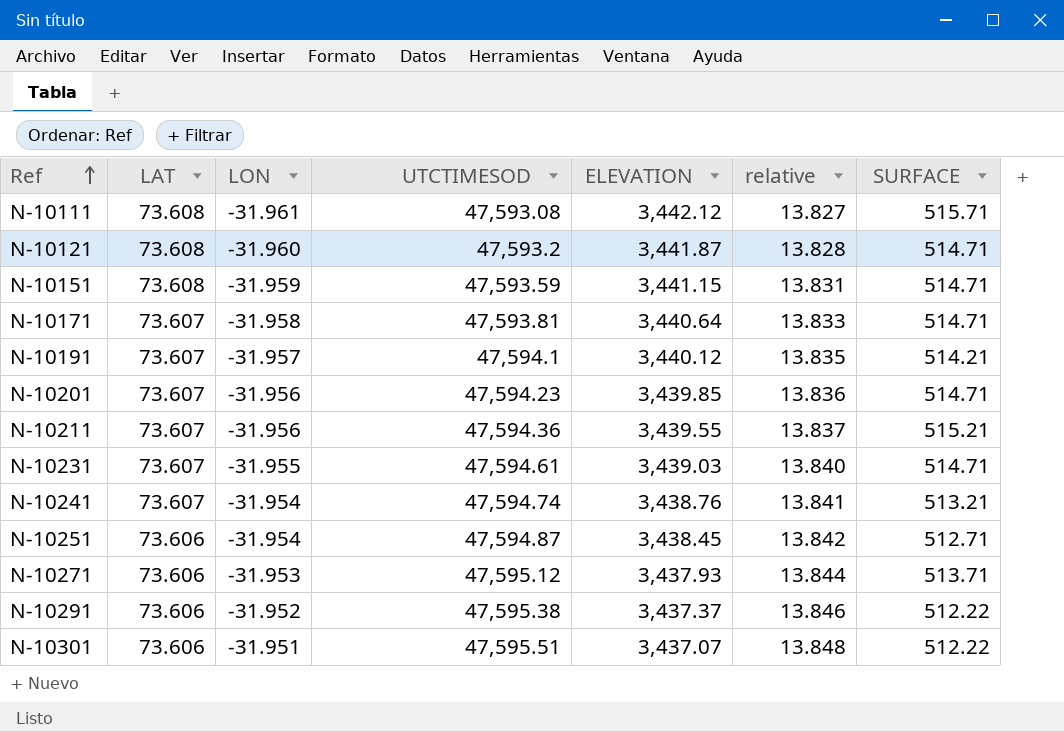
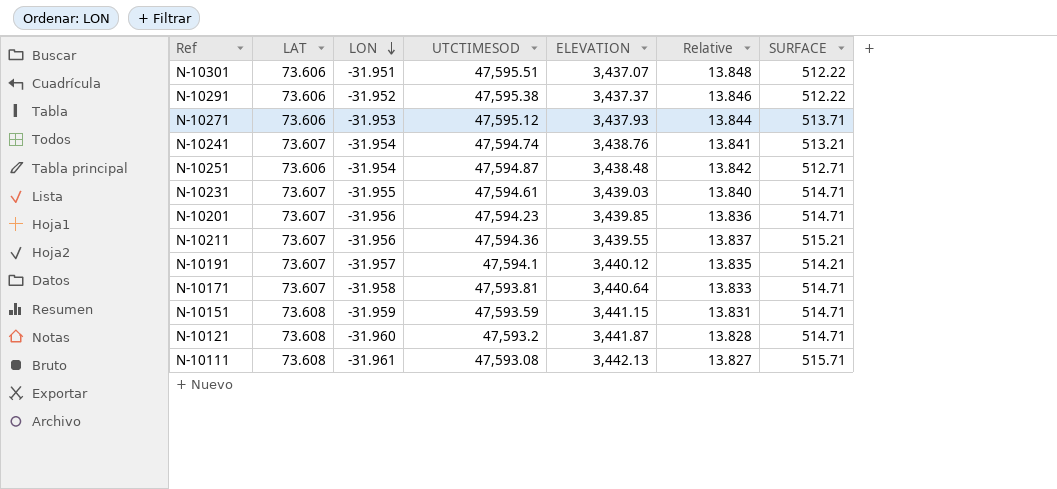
row order: Ref ascending -> LON descending
column name: relative -> Relative
N-10251 | ELEVATION: 3,438.45 -> 3,438.48
N-10111 | ELEVATION: 3,442.12 -> 3,442.13

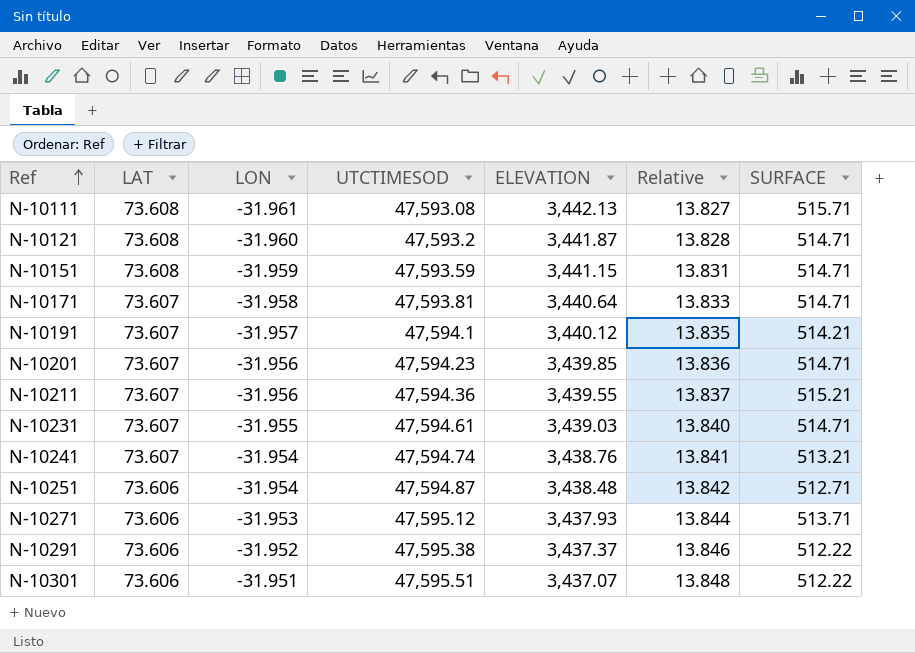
row order: LON descending -> Ref ascending

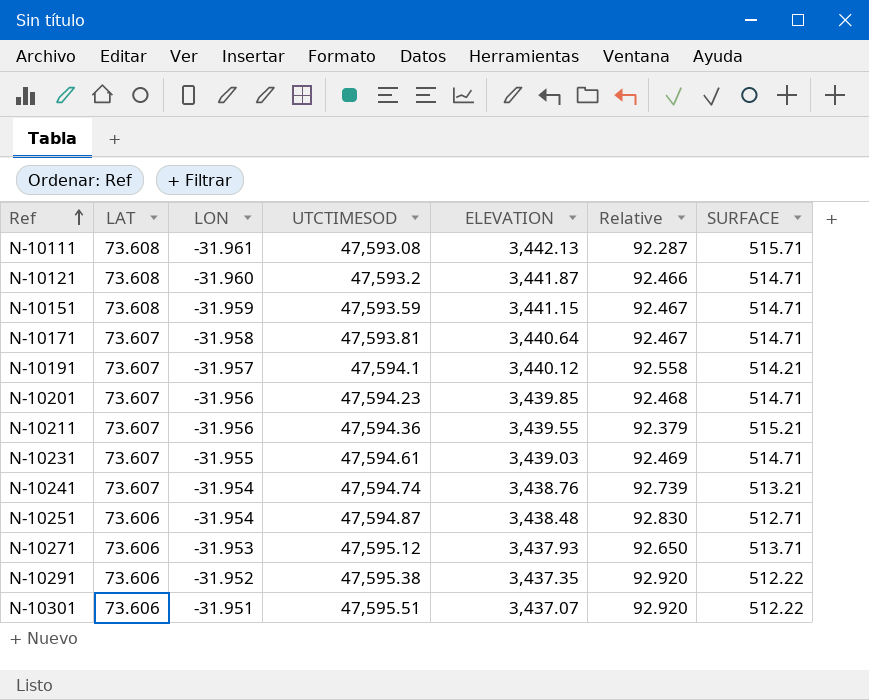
column Relative | formula: [UTCTIMESOD] / [ELEVATION] -> [UTCTIMESOD] / [SURFACE]
N-10291 | ELEVATION: 3,437.37 -> 3,437.35

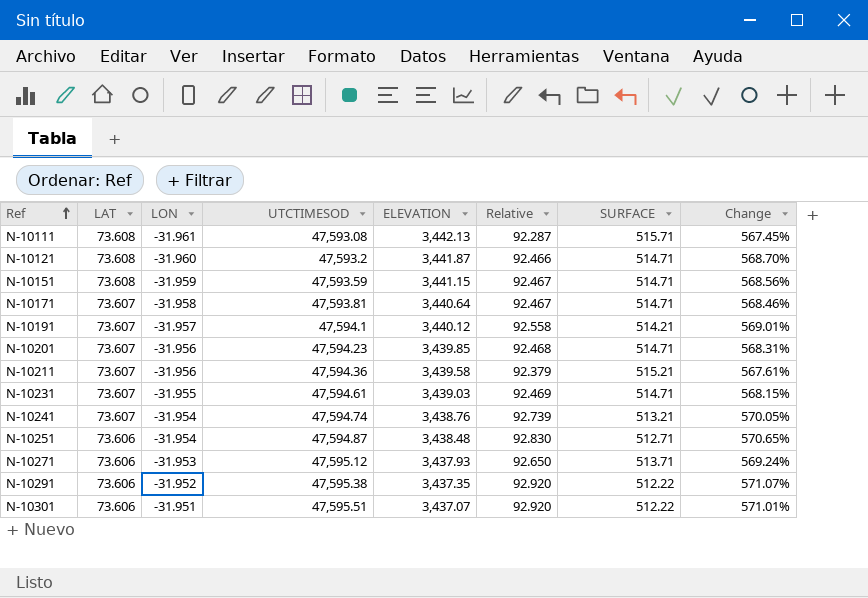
column Change | formula: none -> ([ELEVATION] - [SURFACE]) / [SURFACE]
N-10211 | ELEVATION: 3,439.55 -> 3,439.58

